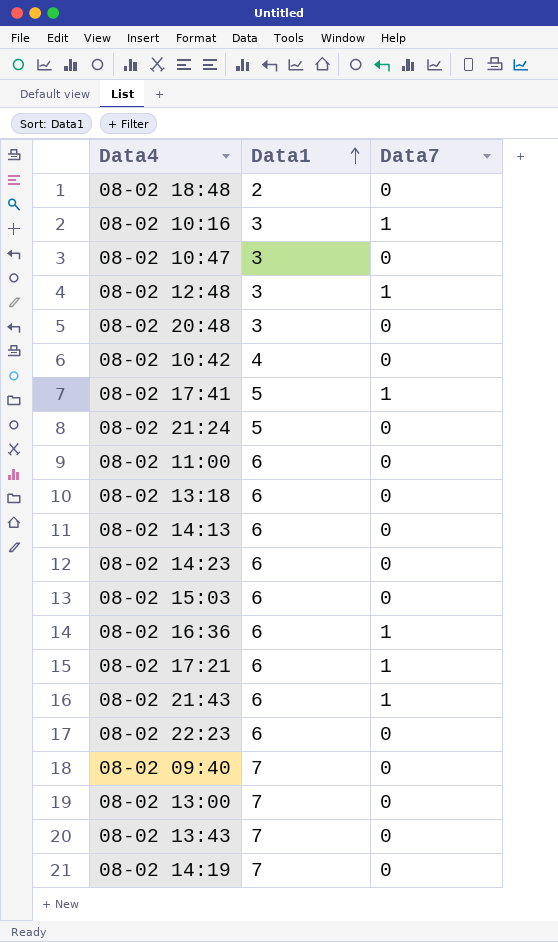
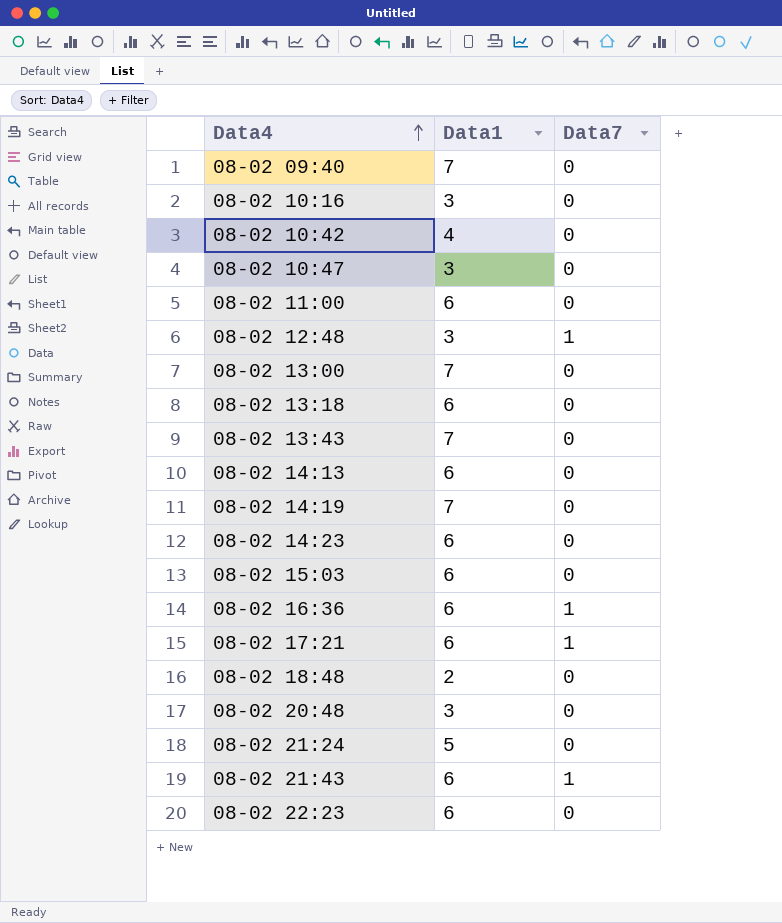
row order: Data1 ascending -> Data4 ascending
row 08-02 17:41: 5 | 1 -> none
08-02 10:16 | Data7: 1 -> 0

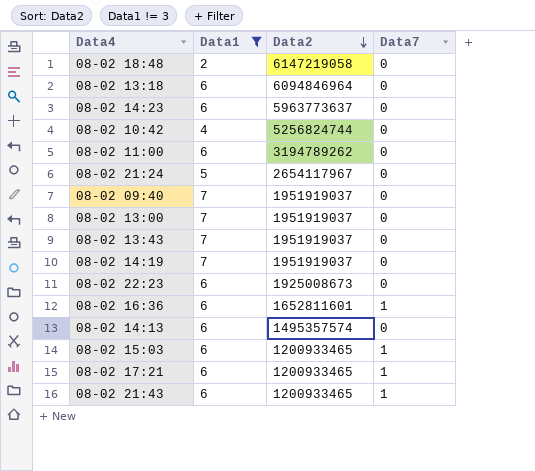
filter: none -> Data1 != 3
row order: Data4 ascending -> Data2 descending
column Data2 | position: none -> 3
08-02 15:03 | Data7: 0 -> 1

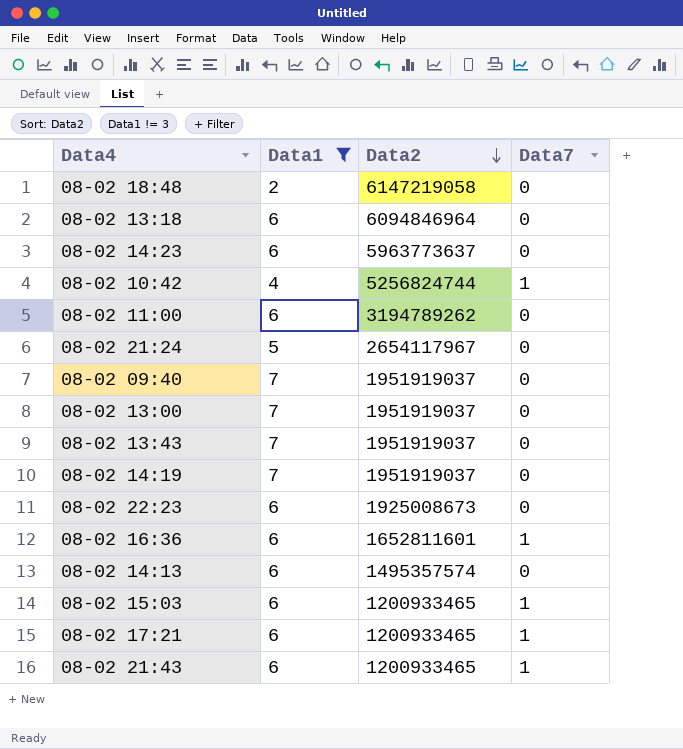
08-02 10:42 | Data7: 0 -> 1

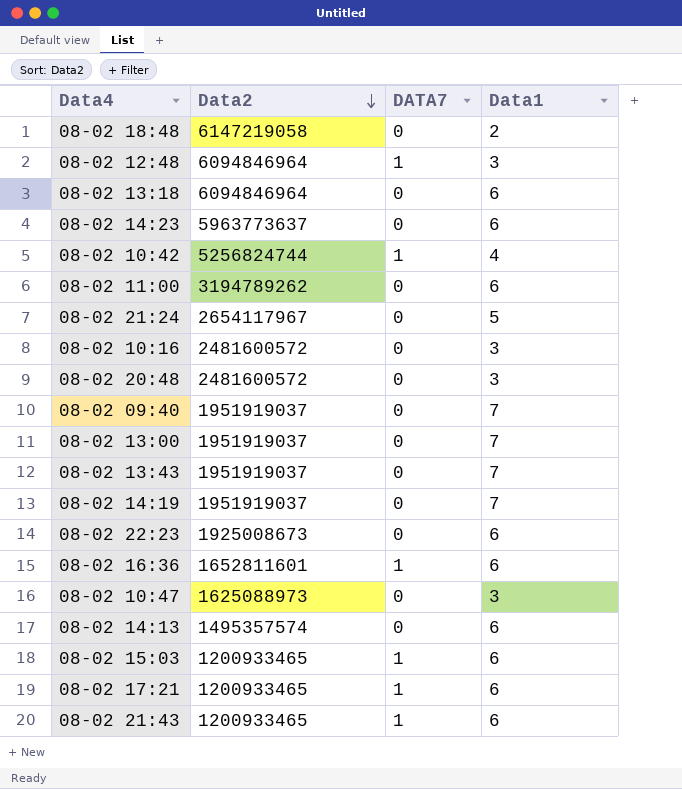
filter: Data1 != 3 -> none
column name: Data7 -> DATA7
column Data1 | position: 2 -> 4

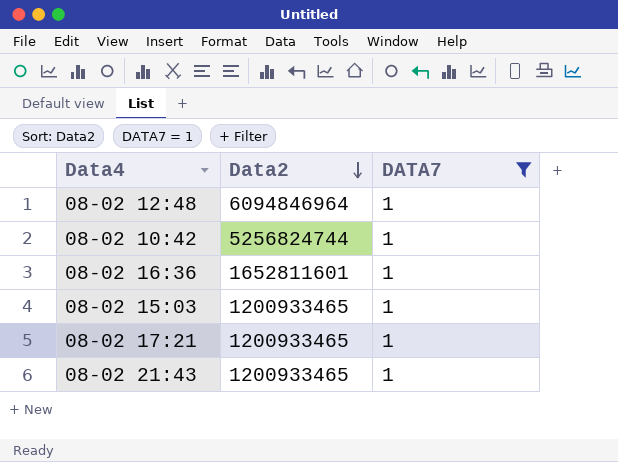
filter: none -> DATA7 = 1
column Data1 | position: 4 -> none

